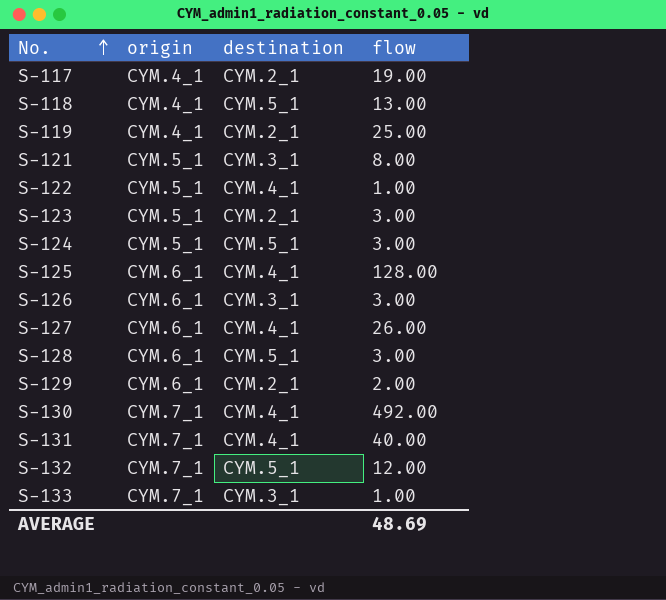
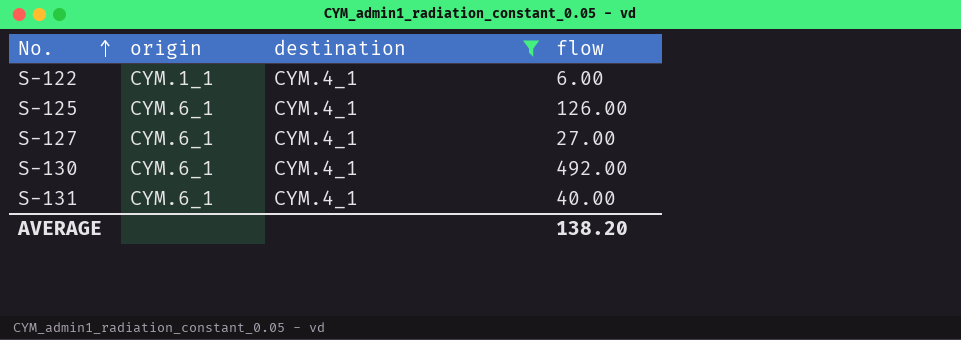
filter: none -> destination = CYM.4_1
S-122 | origin: CYM.5_1 -> CYM.1_1
S-122 | flow: 1.00 -> 6.00
S-125 | flow: 128.00 -> 126.00
S-127 | flow: 26.00 -> 27.00
S-130 | origin: CYM.7_1 -> CYM.6_1
S-131 | origin: CYM.7_1 -> CYM.6_1
AVERAGE | flow: 48.69 -> 138.20

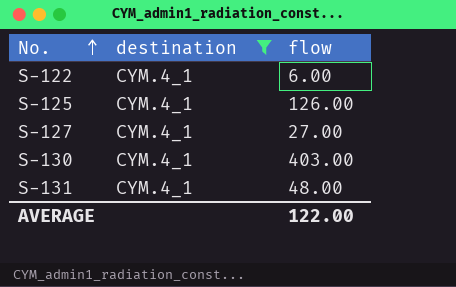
column origin | position: 2 -> none
S-130 | flow: 492.00 -> 403.00
S-131 | flow: 40.00 -> 48.00
AVERAGE | flow: 138.20 -> 122.00

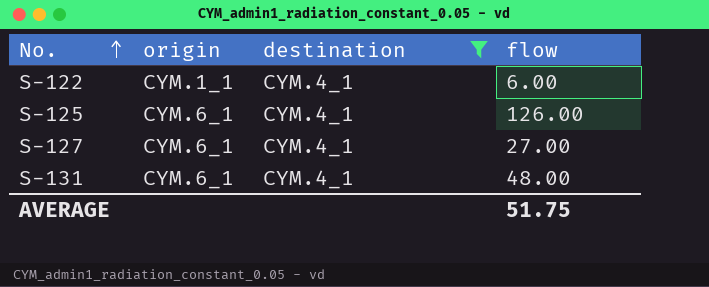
column origin | position: none -> 2
row S-130: CYM.4_1 | 403.00 -> none
AVERAGE | flow: 122.00 -> 51.75

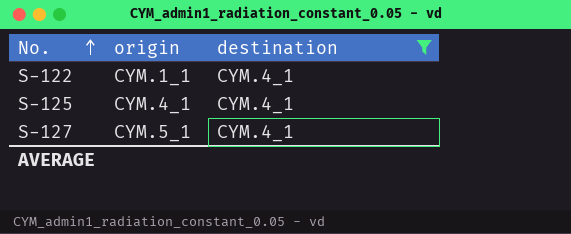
column flow | position: 4 -> none
row S-131: CYM.6_1 | CYM.4_1 | 48.00 -> none
S-125 | origin: CYM.6_1 -> CYM.4_1
S-127 | origin: CYM.6_1 -> CYM.5_1

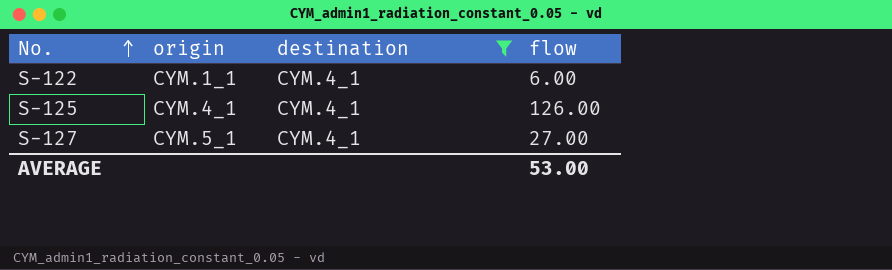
column flow | position: none -> 4

